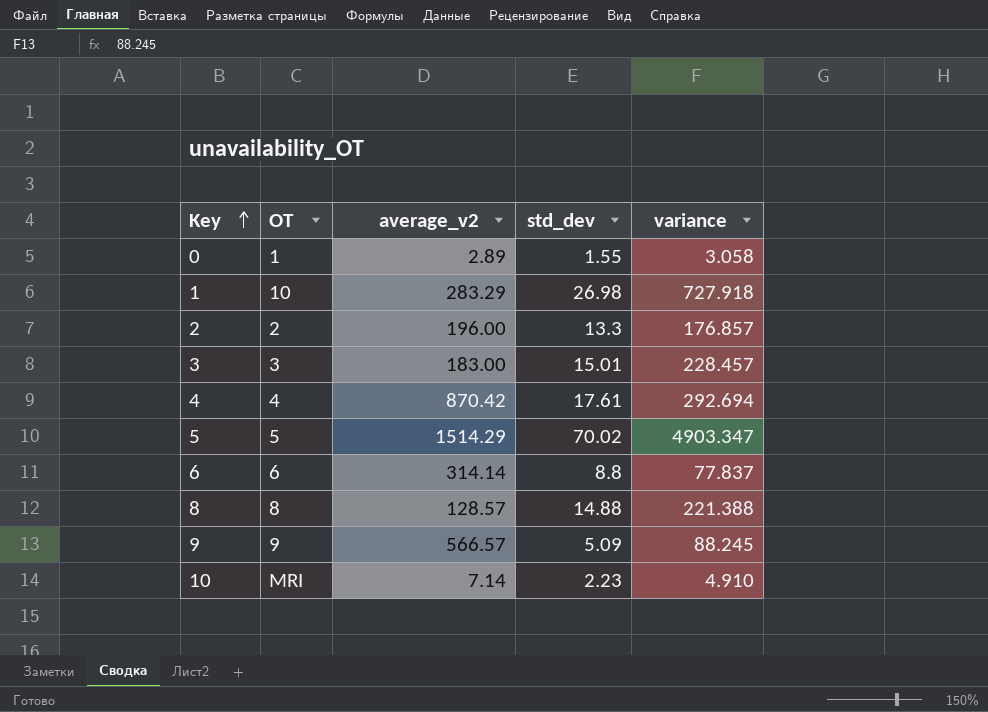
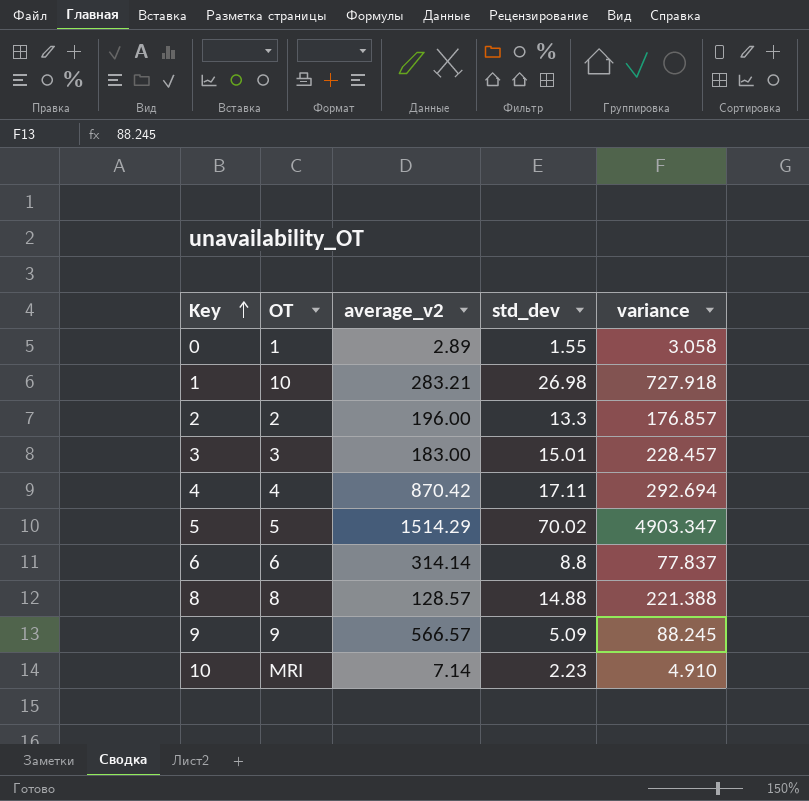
1 | average_v2: 283.29 -> 283.21
4 | std_dev: 17.61 -> 17.11

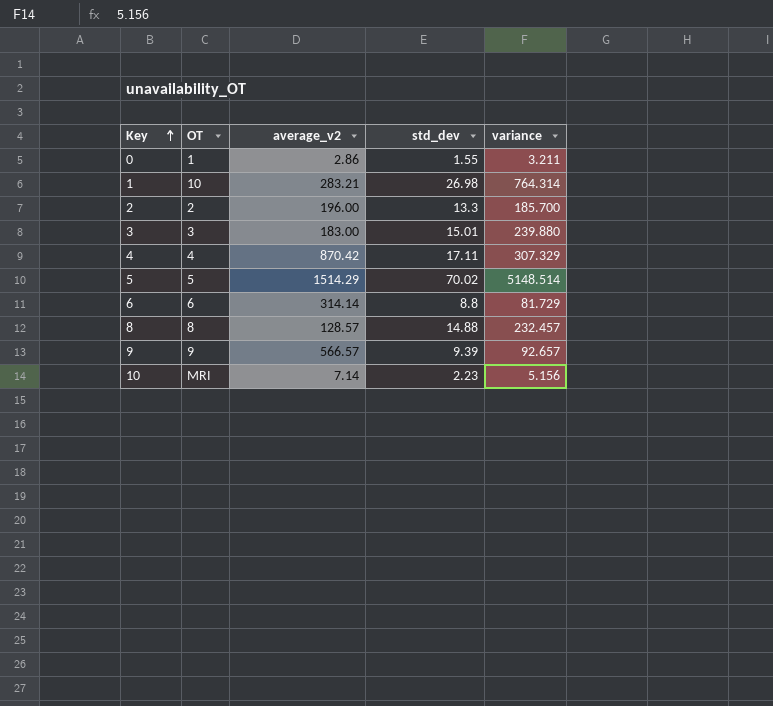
0 | average_v2: 2.89 -> 2.86
0 | variance: 3.058 -> 3.211
1 | variance: 727.918 -> 764.314
2 | variance: 176.857 -> 185.700
3 | variance: 228.457 -> 239.880
4 | variance: 292.694 -> 307.329
5 | variance: 4903.347 -> 5148.514
6 | variance: 77.837 -> 81.729
8 | variance: 221.388 -> 232.457
9 | std_dev: 5.09 -> 9.39
9 | variance: 88.245 -> 92.657
10 | variance: 4.910 -> 5.156

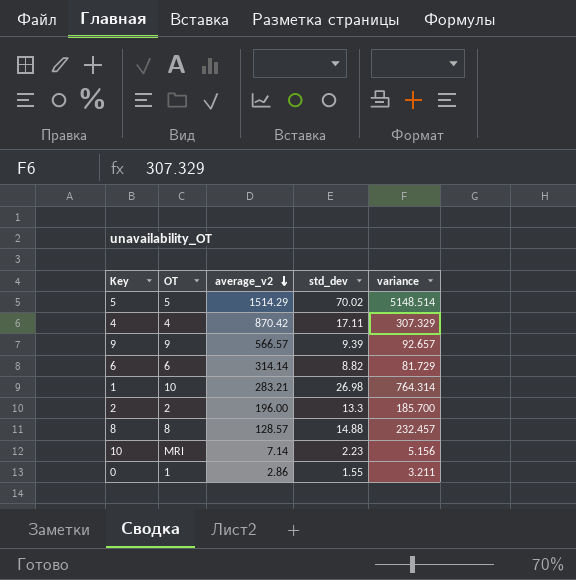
row order: Key ascending -> average_v2 descending
row 3: 3 | 183.00 | 15.01 | 239.880 -> none
6 | std_dev: 8.8 -> 8.82

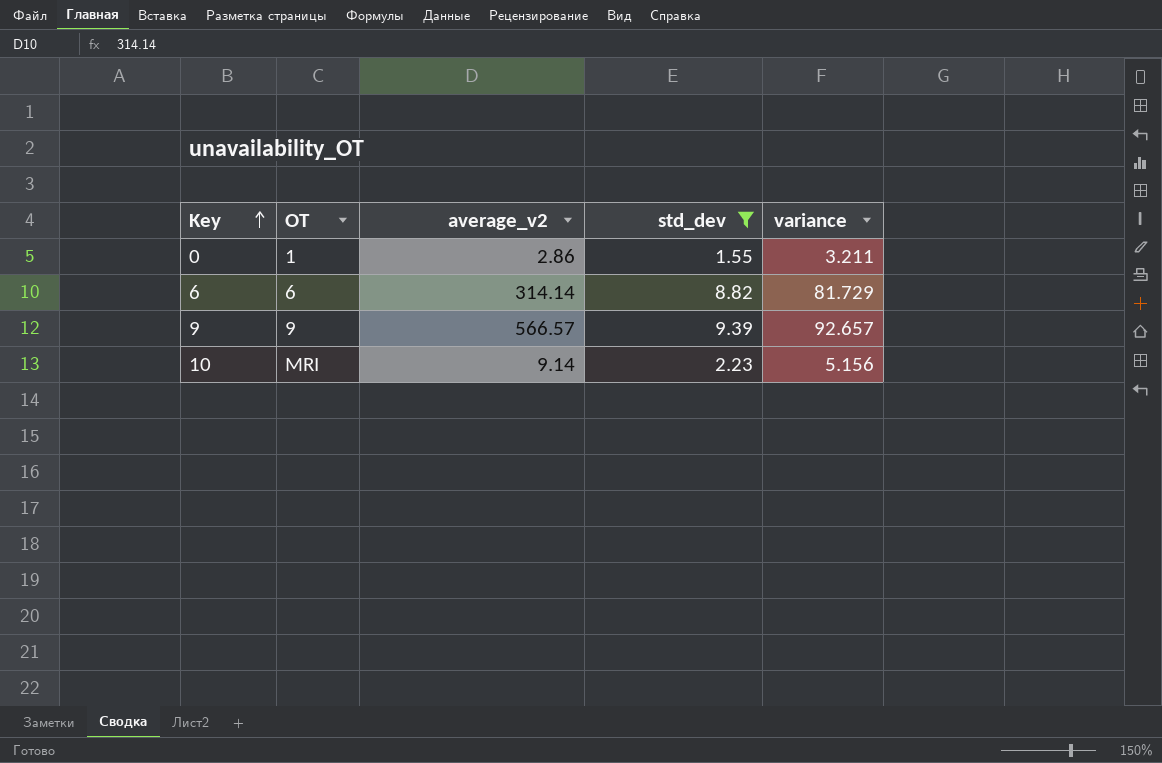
filter: none -> std_dev <= 9.39
row order: average_v2 descending -> Key ascending
10 | average_v2: 7.14 -> 9.14

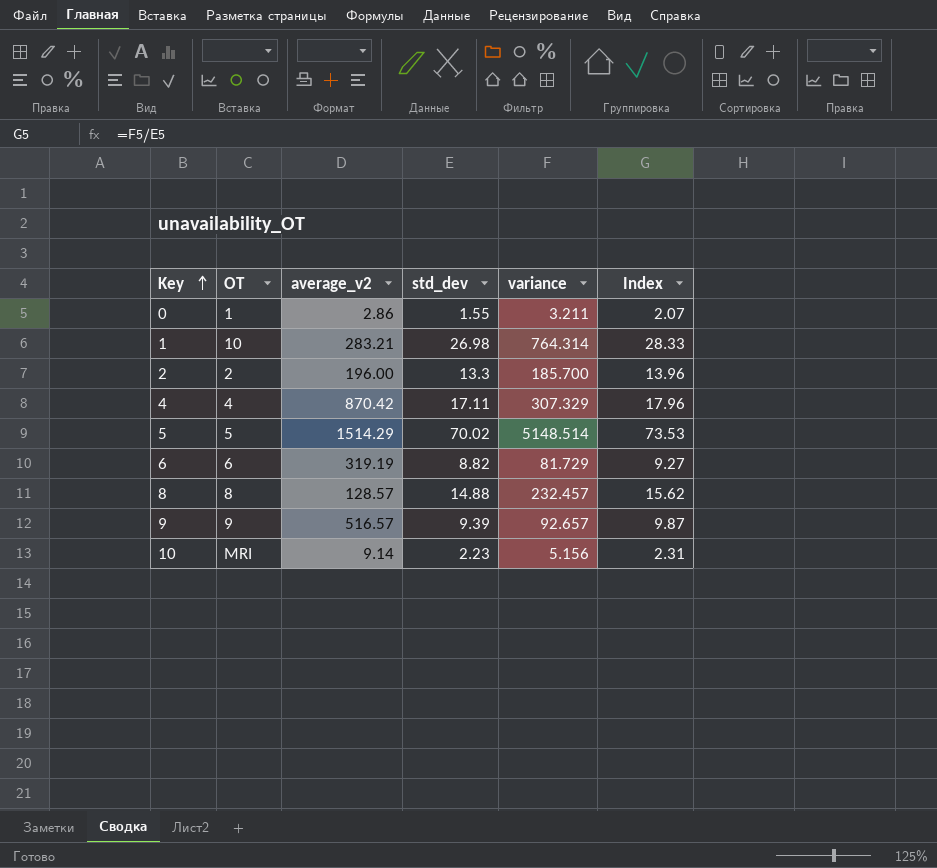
filter: std_dev <= 9.39 -> none
column Index | formula: none -> [variance] / [std_dev]
6 | average_v2: 314.14 -> 319.19
9 | average_v2: 566.57 -> 516.57

